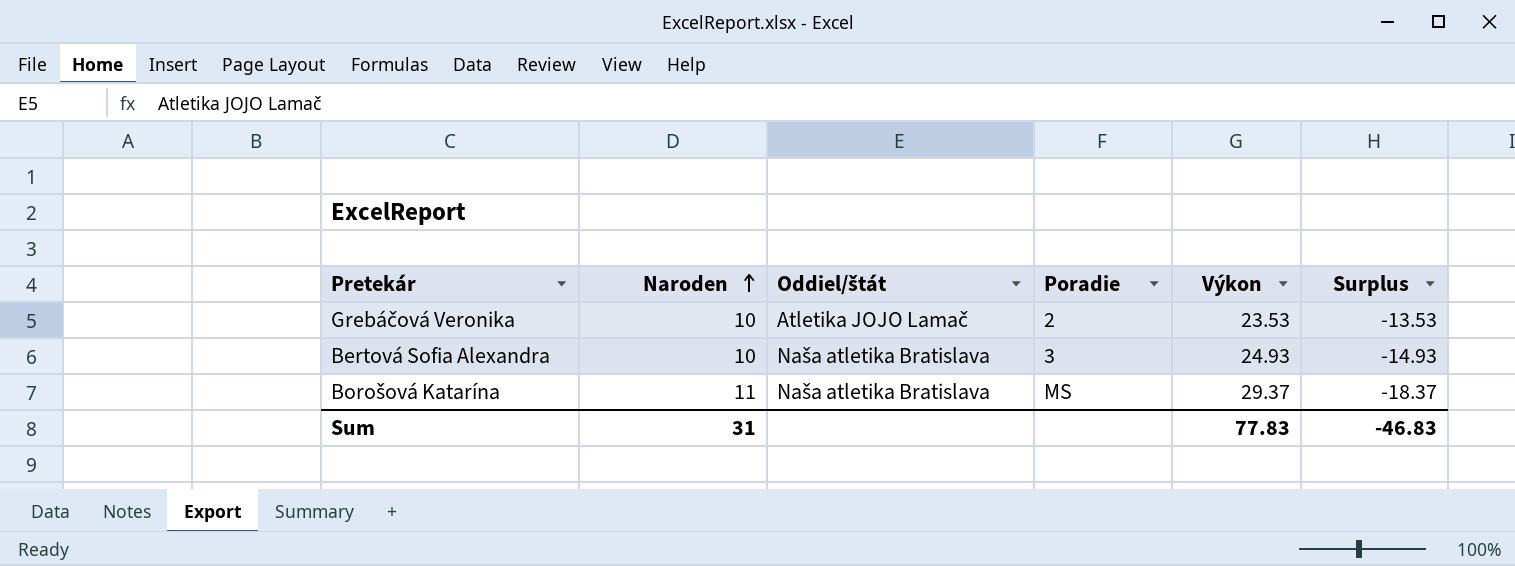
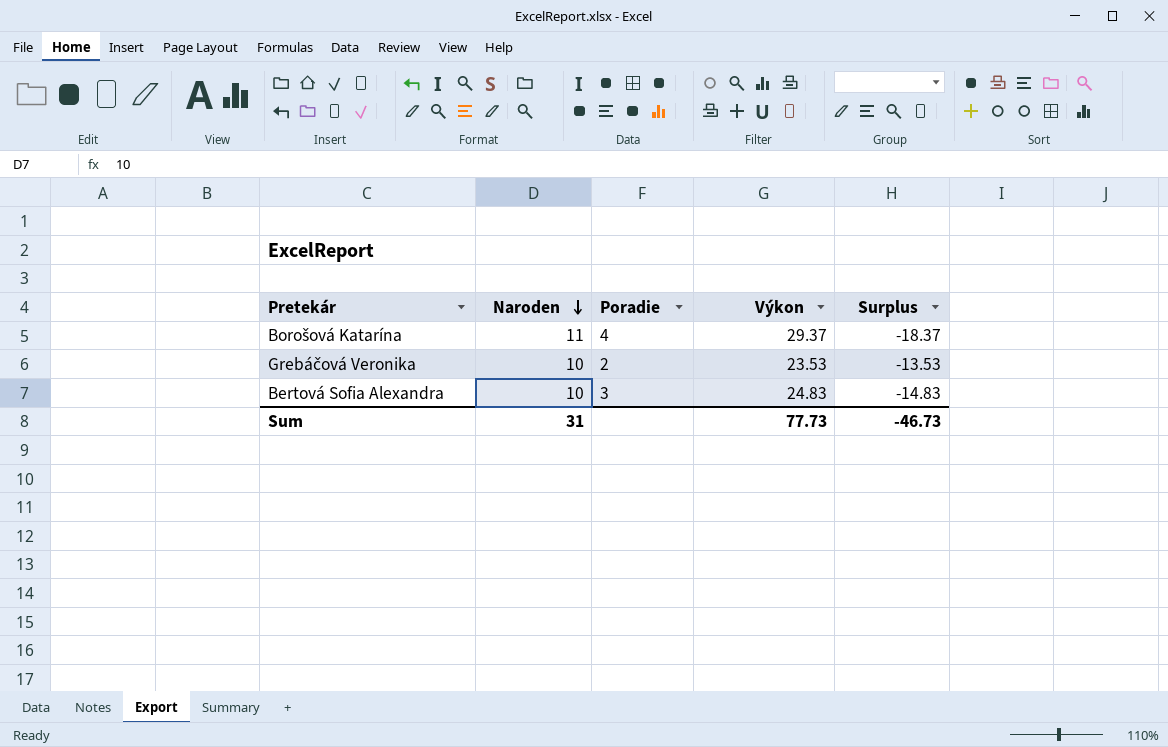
row order: Naroden ascending -> Naroden descending
column Oddiel/štát | position: 3 -> none
Borošová Katarína | Poradie: MS -> 4
Bertová Sofia Alexandra | Výkon: 24.93 -> 24.83
Bertová Sofia Alexandra | Surplus: -14.93 -> -14.83
Sum | Výkon: 77.83 -> 77.73
Sum | Surplus: -46.83 -> -46.73

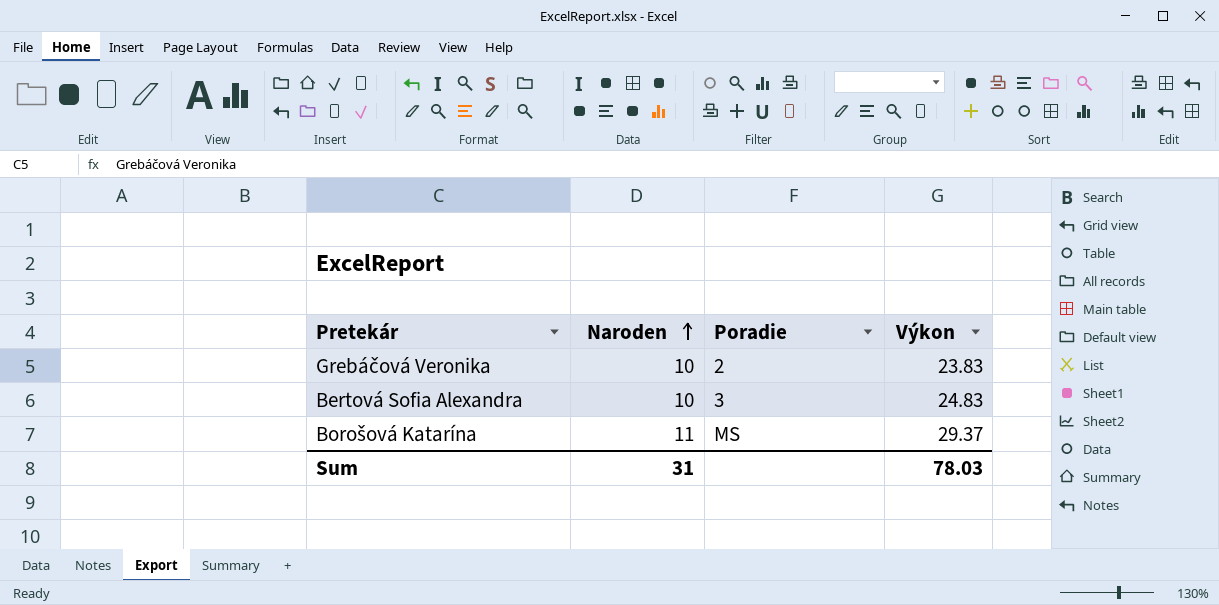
row order: Naroden descending -> Naroden ascending
column Surplus | formula: [Naroden] - [Výkon] -> none
Grebáčová Veronika | Výkon: 23.53 -> 23.83
Borošová Katarína | Poradie: 4 -> MS
Sum | Výkon: 77.73 -> 78.03

